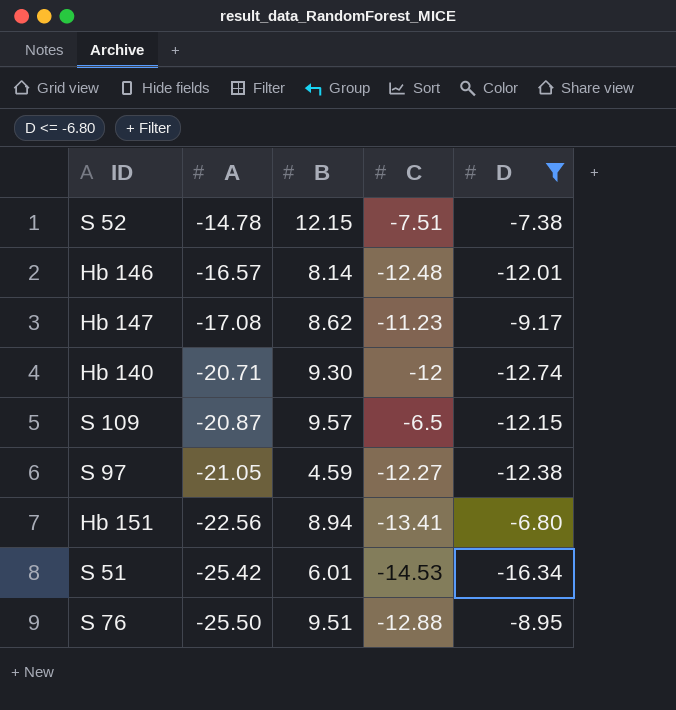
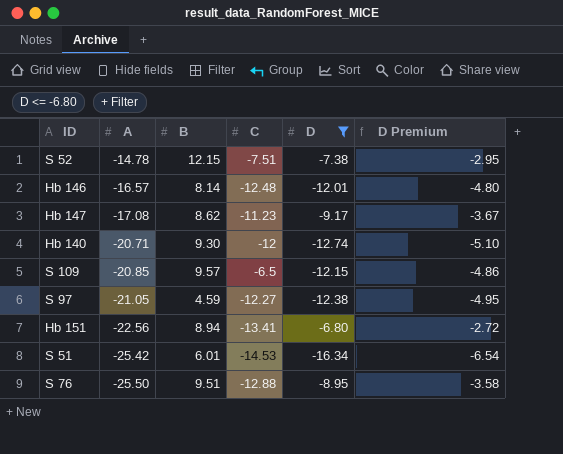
column D Premium | formula: none -> [D] * 0.4
S 109 | A: -20.87 -> -20.85

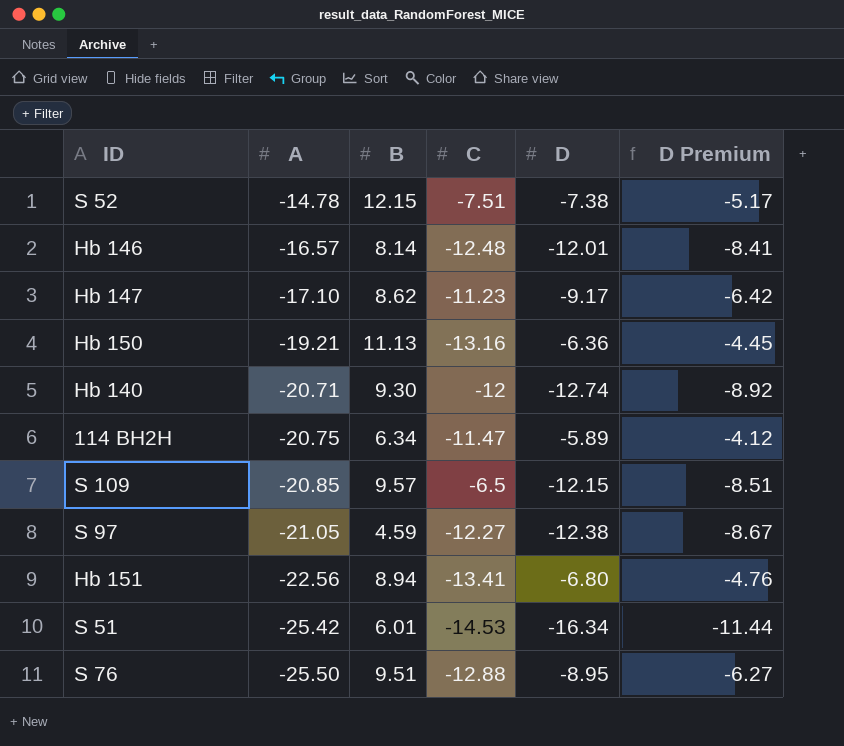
filter: D <= -6.80 -> none
column D Premium | formula: [D] * 0.4 -> [D] * 0.7
Hb 147 | A: -17.08 -> -17.10

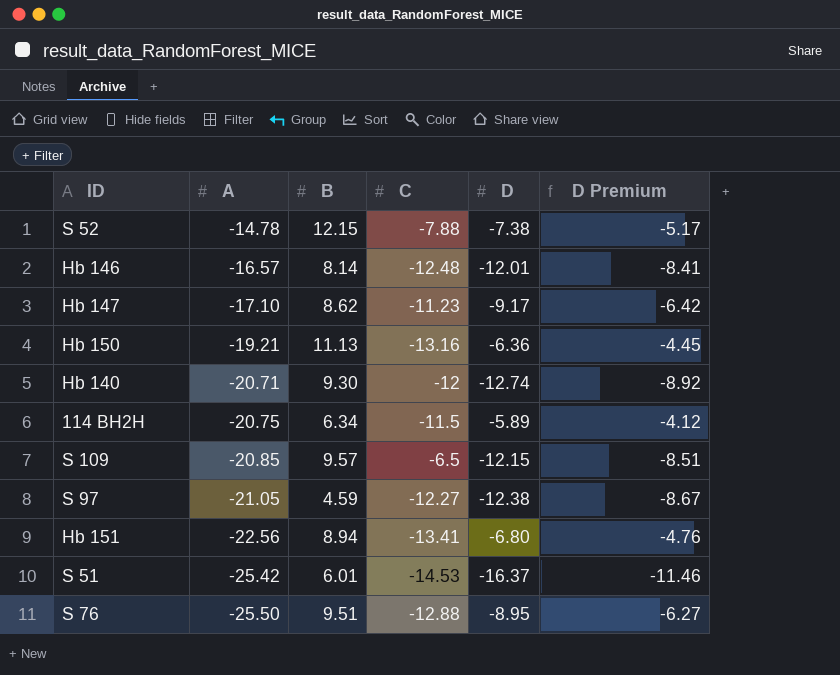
S 52 | C: -7.51 -> -7.88
114 BH2H | C: -11.47 -> -11.5
S 51 | D: -16.34 -> -16.37
S 51 | D Premium: -11.44 -> -11.46

